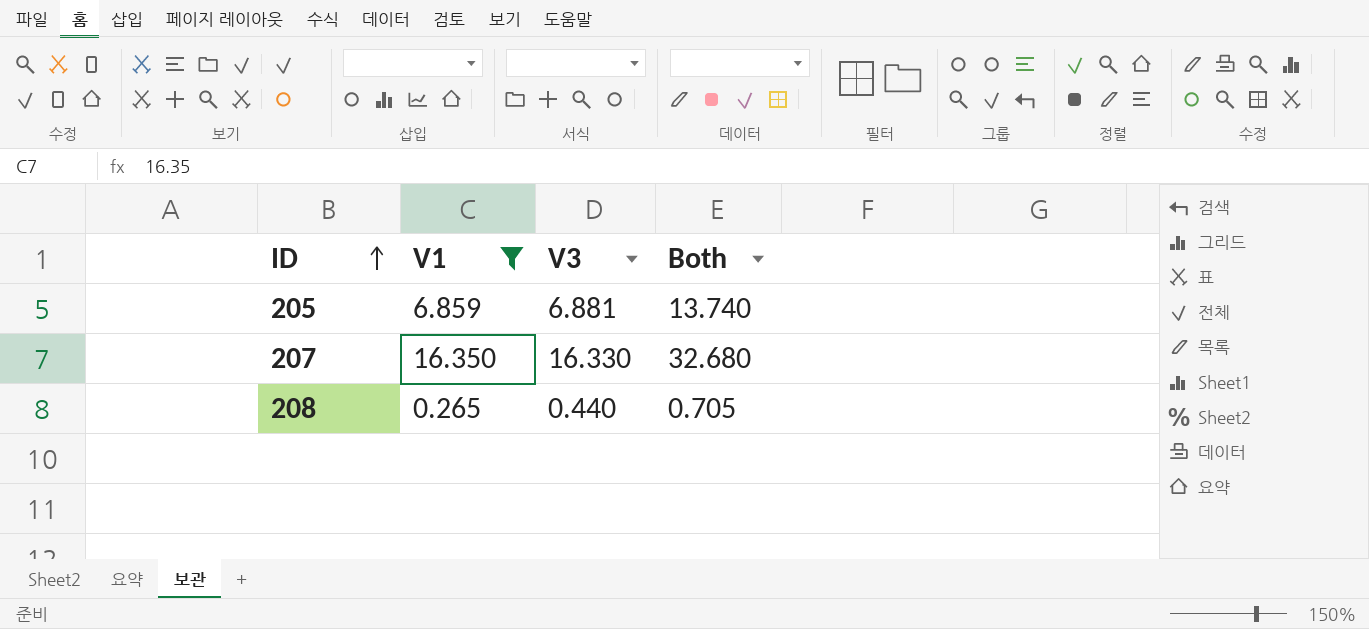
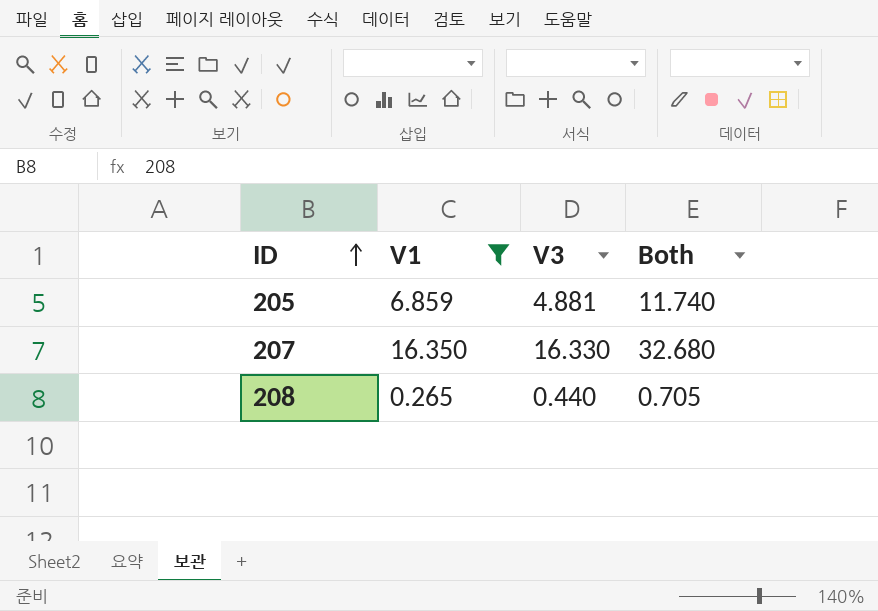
205 | V3: 6.881 -> 4.881
205 | Both: 13.740 -> 11.740

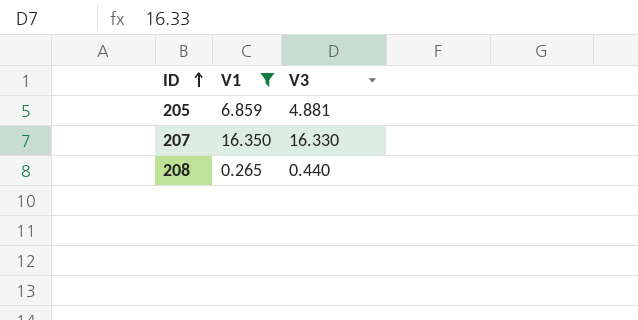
column Both | formula: [V1] + [V3] -> none

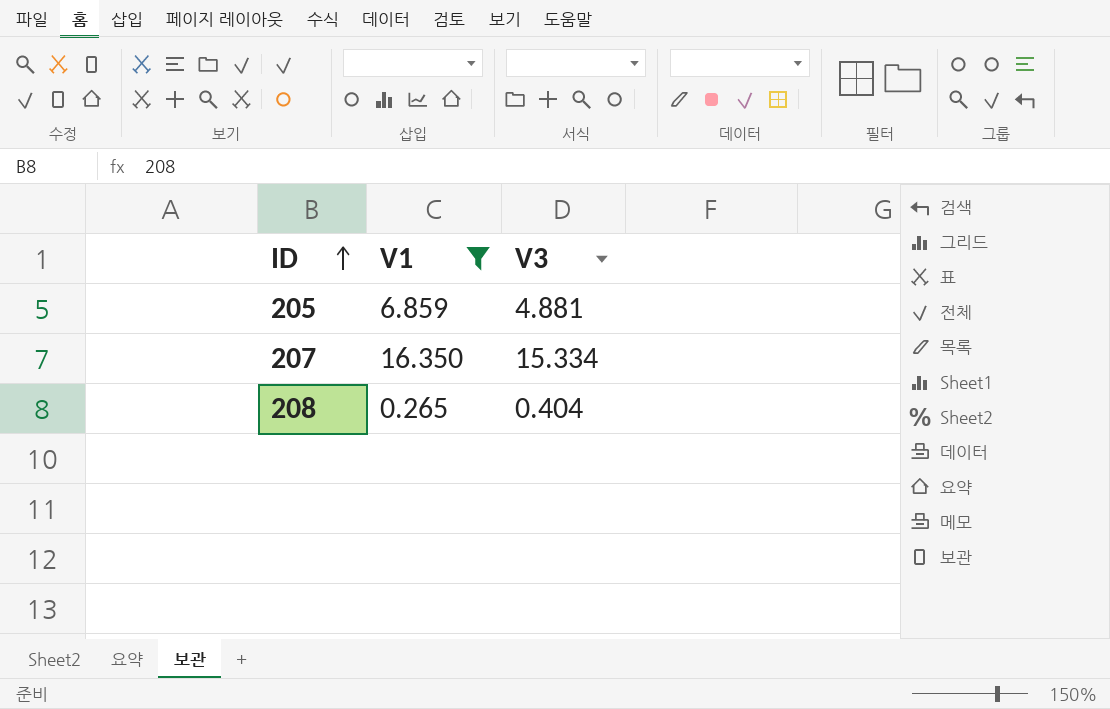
207 | V3: 16.330 -> 15.334
208 | V3: 0.440 -> 0.404

